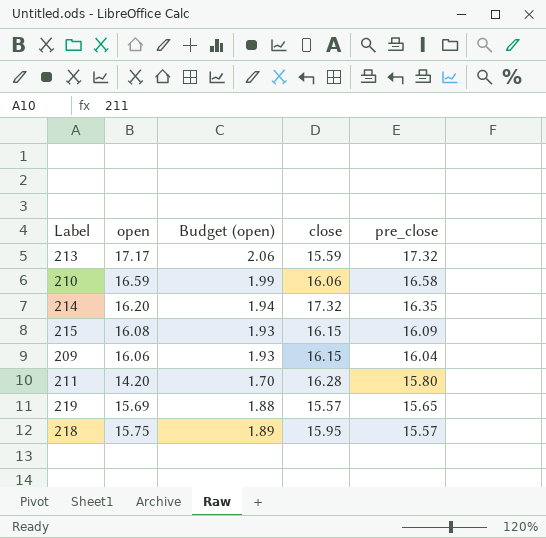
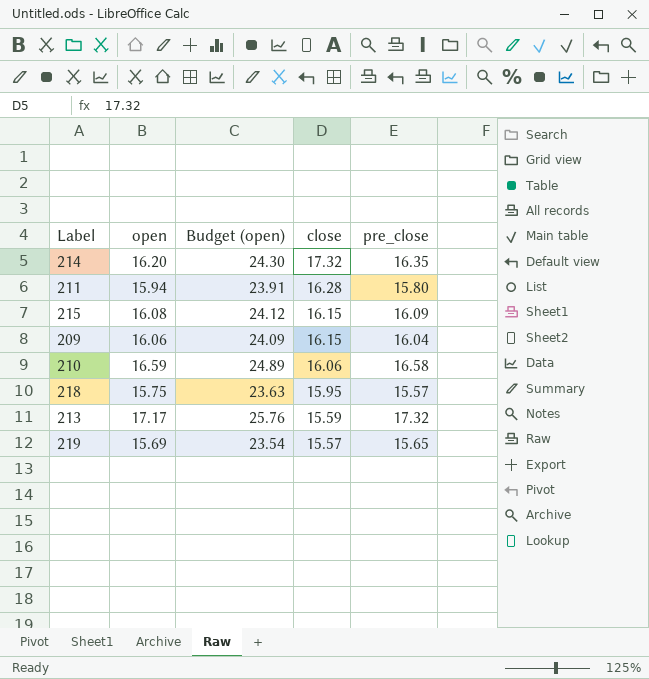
row order: pre_close descending -> close descending
column Budget (open) | formula: [open] * 0.12 -> [open] * 1.5
211 | open: 14.20 -> 15.94

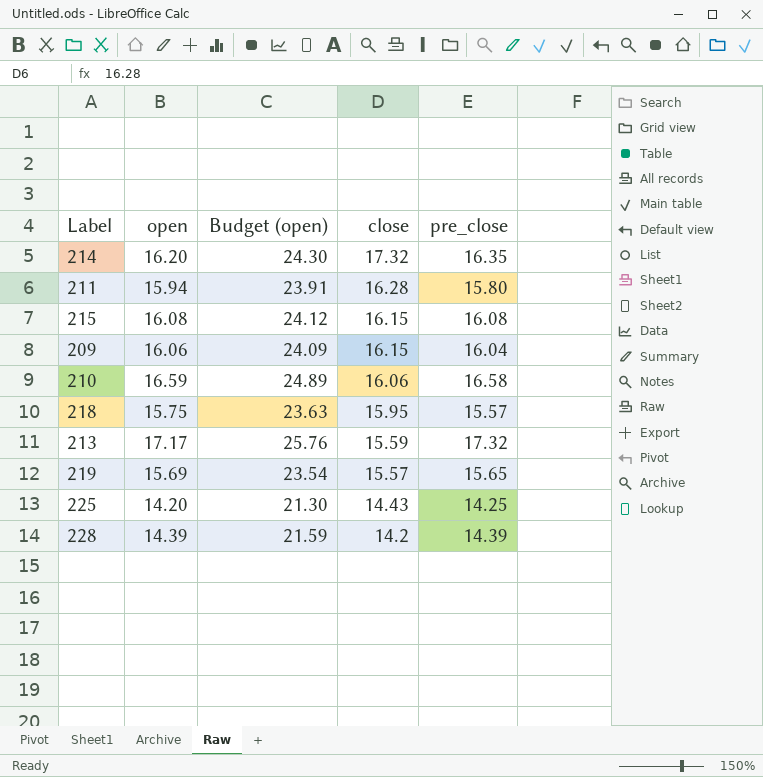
215 | pre_close: 16.09 -> 16.08
row 225: none -> 14.20 | 21.30 | 14.43 | 14.25
row 228: none -> 14.39 | 21.59 | 14.2 | 14.39

